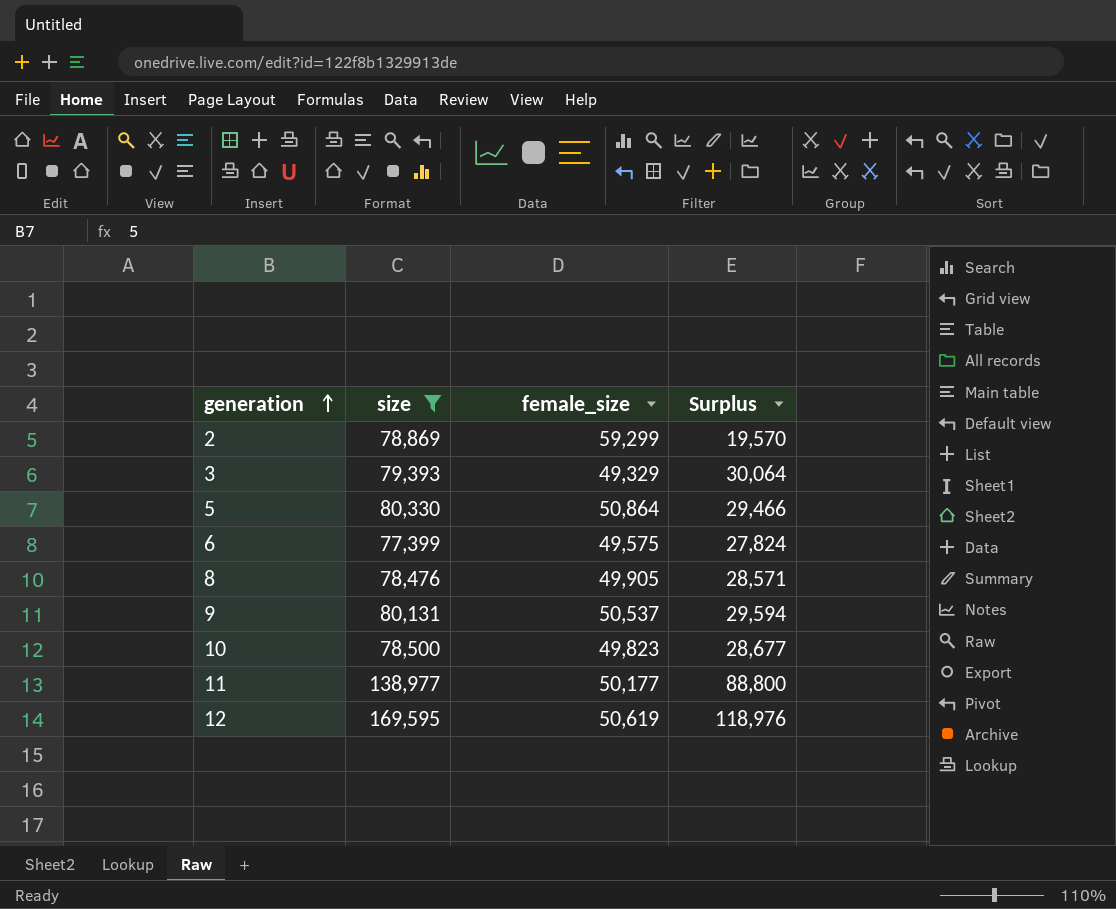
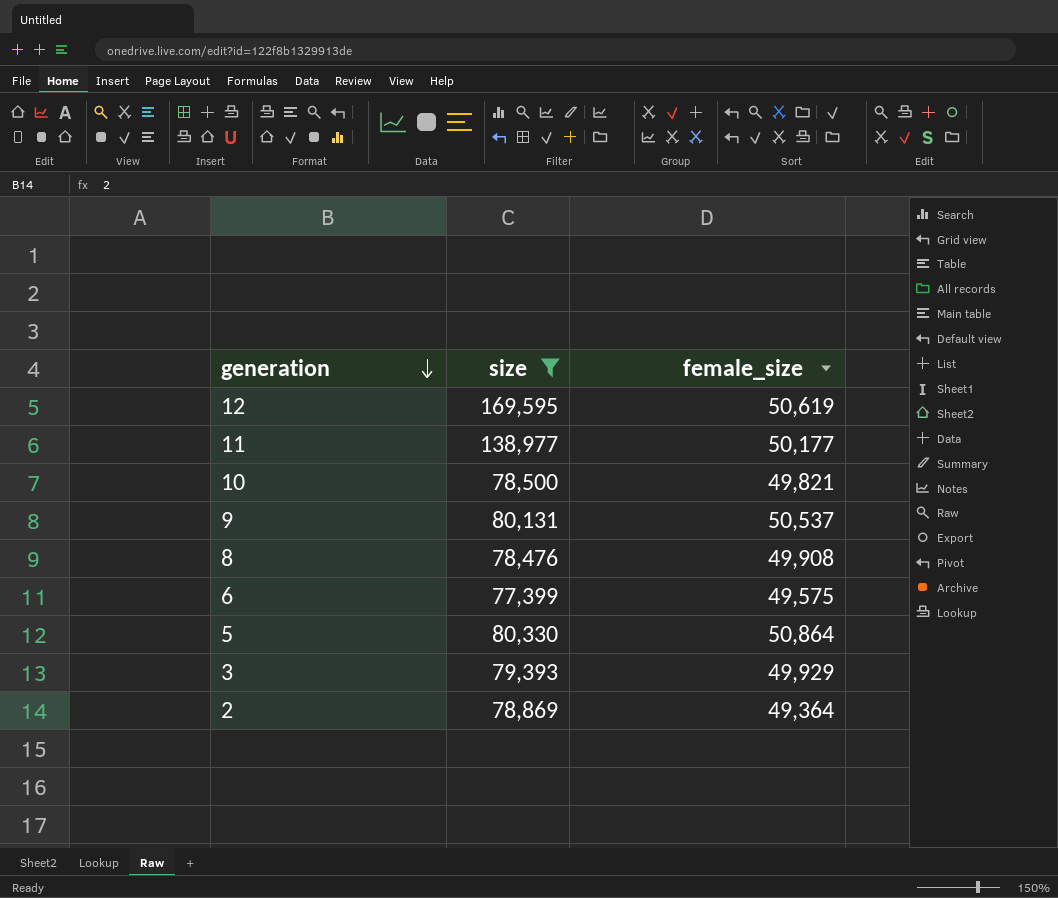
row order: generation ascending -> generation descending
column Surplus | formula: [size] - [female_size] -> none
10 | female_size: 49,823 -> 49,821
8 | female_size: 49,905 -> 49,908
3 | female_size: 49,329 -> 49,929
2 | female_size: 59,299 -> 49,364

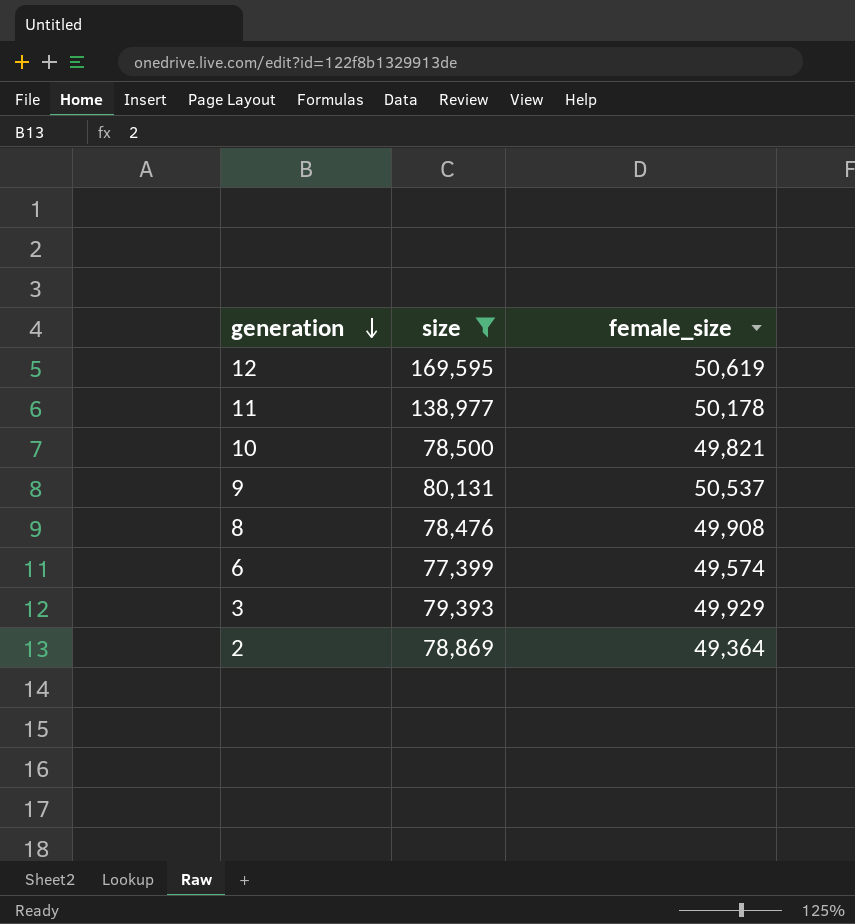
row 5: 80,330 | 50,864 -> none
11 | female_size: 50,177 -> 50,178
6 | female_size: 49,575 -> 49,574

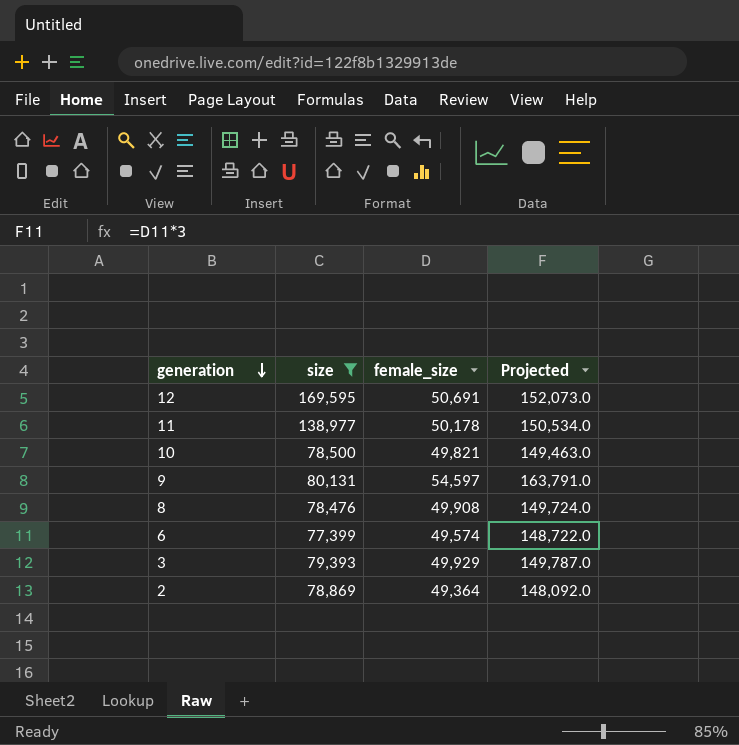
column Projected | formula: none -> [female_size] * 3
12 | female_size: 50,619 -> 50,691
9 | female_size: 50,537 -> 54,597

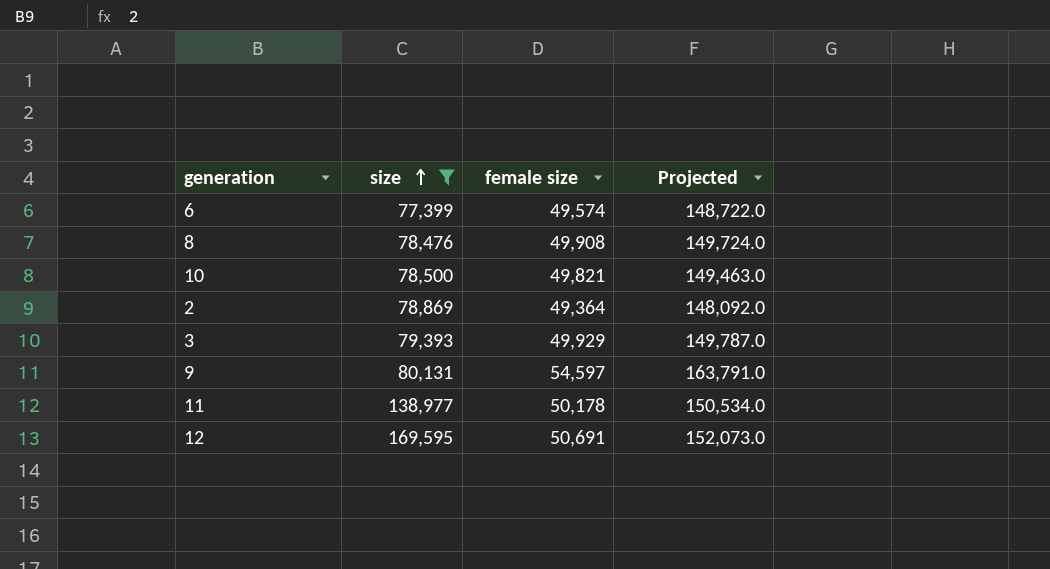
row order: generation descending -> size ascending
column name: female_size -> female size

